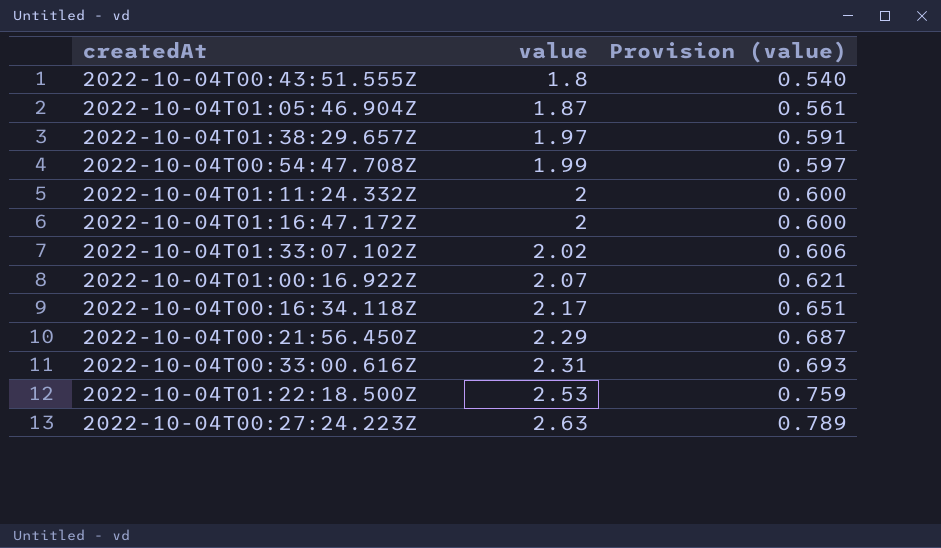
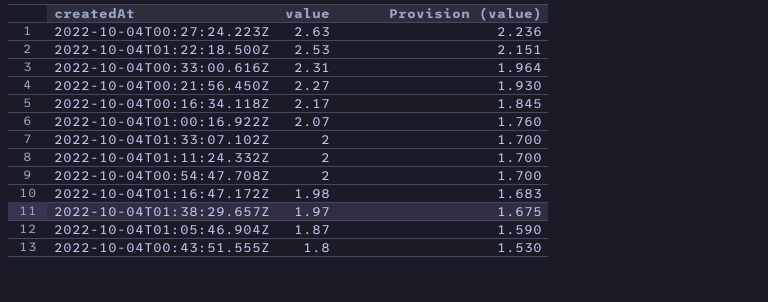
row order: value ascending -> value descending
column Provision (value) | formula: [value] * 0.3 -> [value] * 0.85
2022-10-04T00:21:56.450Z | value: 2.29 -> 2.27
2022-10-04T01:33:07.102Z | value: 2.02 -> 2
2022-10-04T00:54:47.708Z | value: 1.99 -> 2
2022-10-04T01:16:47.172Z | value: 2 -> 1.98

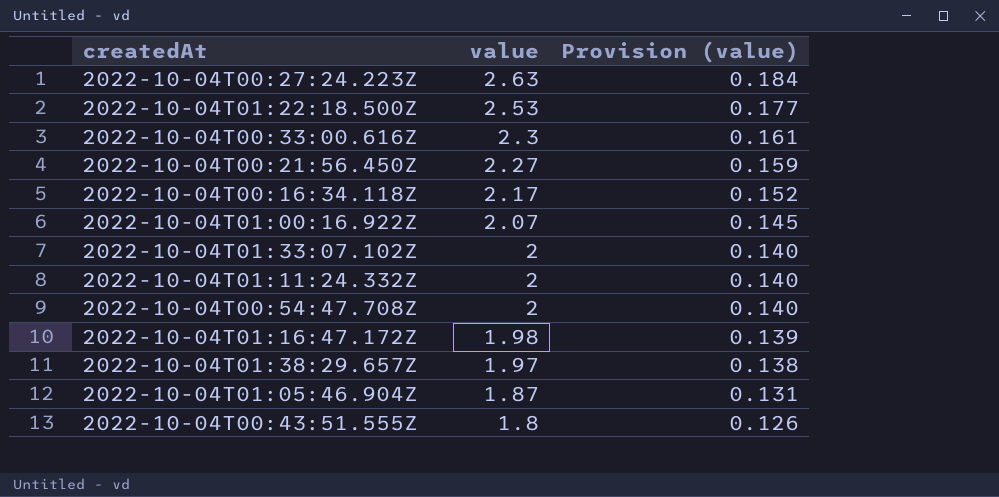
column Provision (value) | formula: [value] * 0.85 -> [value] * 0.07
2022-10-04T00:33:00.616Z | value: 2.31 -> 2.3

